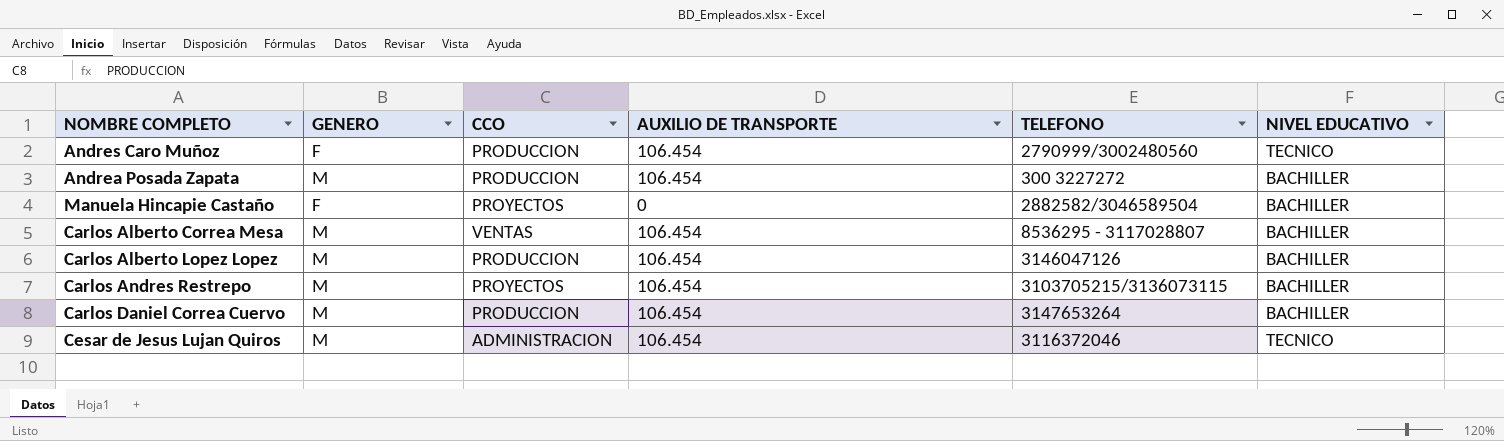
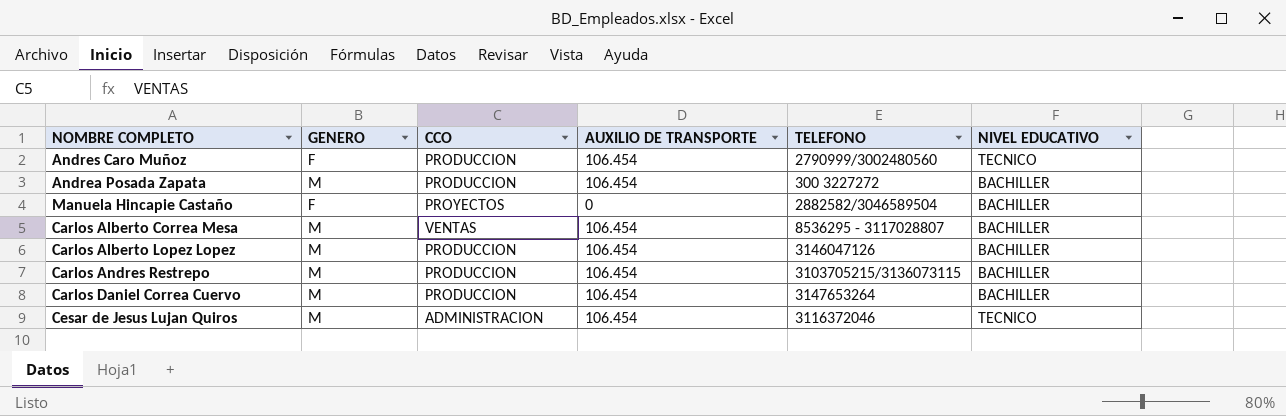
Carlos Andres Restrepo | CCO: PROYECTOS -> PRODUCCION

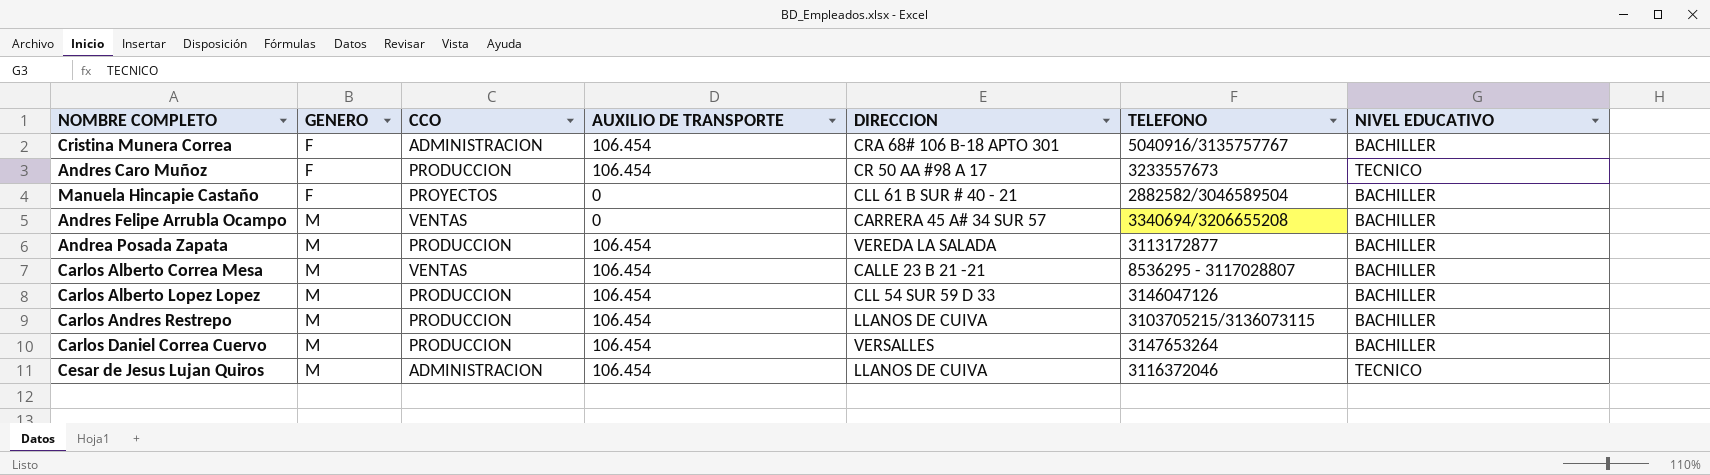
row order: none -> GENERO ascending
column DIRECCION | position: none -> 5
row Cristina Munera Correa: none -> F | ADMINISTRACION | 106.454 | CRA 68# 106 B-18 APTO 301 | 5040916/3135757767 | BACHILLER
Andres Caro Muñoz | TELEFONO: 2790999/3002480560 -> 3233557673
row Andres Felipe Arrubla Ocampo: none -> M | VENTAS | 0 | CARRERA 45 A# 34 SUR 57 | 3340694/3206655208 | BACHILLER
Andrea Posada Zapata | TELEFONO: 300 3227272 -> 3113172877

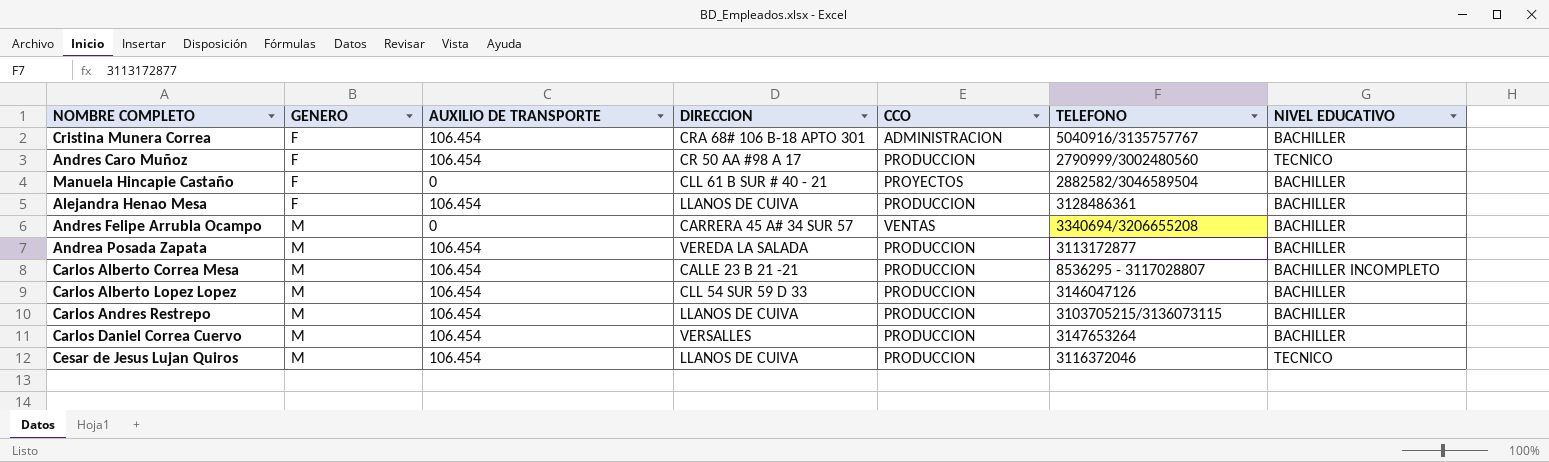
column CCO | position: 3 -> 5
Andres Caro Muñoz | TELEFONO: 3233557673 -> 2790999/3002480560
row Alejandra Henao Mesa: none -> F | 106.454 | LLANOS DE CUIVA | PRODUCCION | 3128486361 | BACHILLER
Carlos Alberto Correa Mesa | CCO: VENTAS -> PRODUCCION
Carlos Alberto Correa Mesa | NIVEL EDUCATIVO: BACHILLER -> BACHILLER INCOMPLETO
Cesar de Jesus Lujan Quiros | CCO: ADMINISTRACION -> PRODUCCION

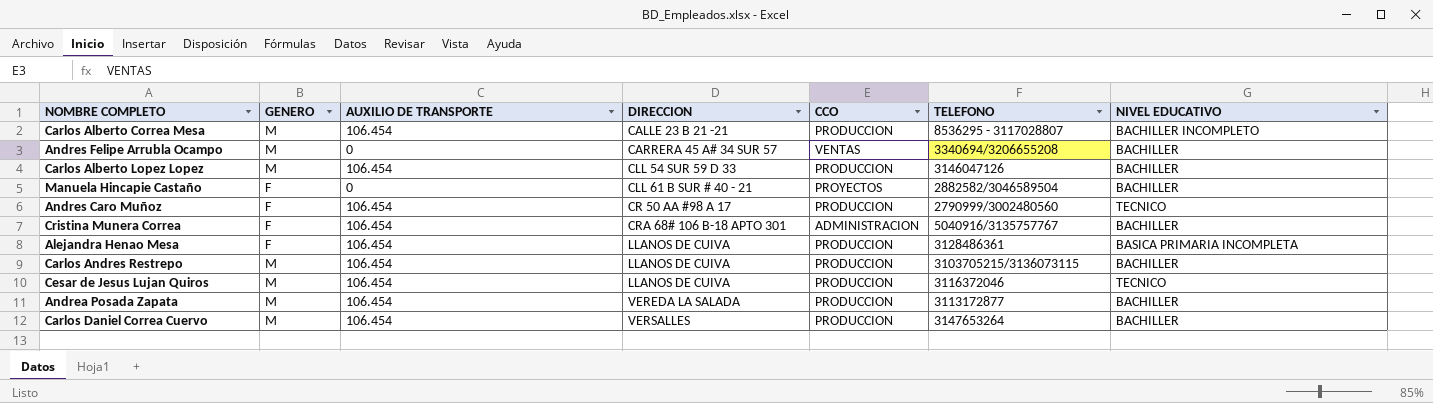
row order: GENERO ascending -> DIRECCION ascending
Alejandra Henao Mesa | NIVEL EDUCATIVO: BACHILLER -> BASICA PRIMARIA INCOMPLETA

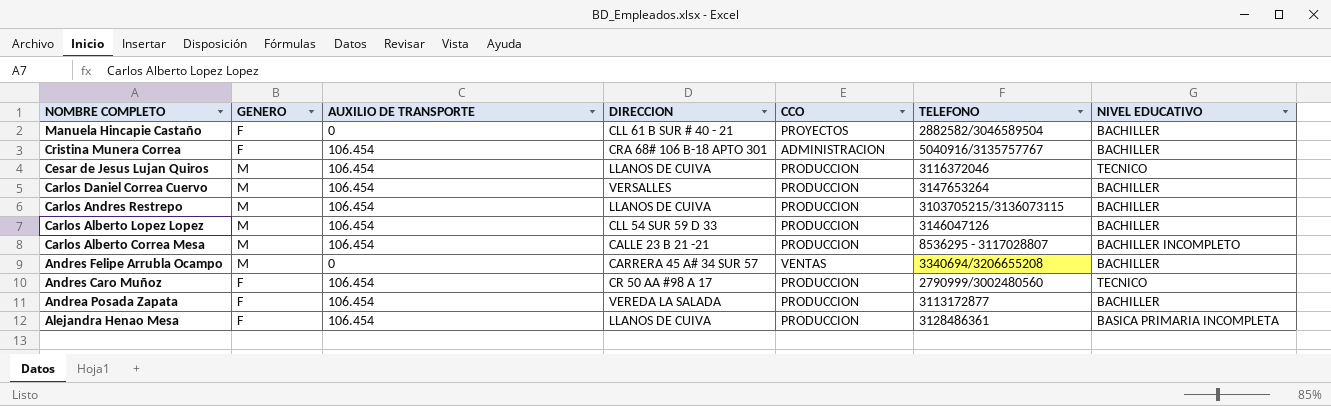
row order: DIRECCION ascending -> NOMBRE COMPLETO descending
Andrea Posada Zapata | GENERO: M -> F

